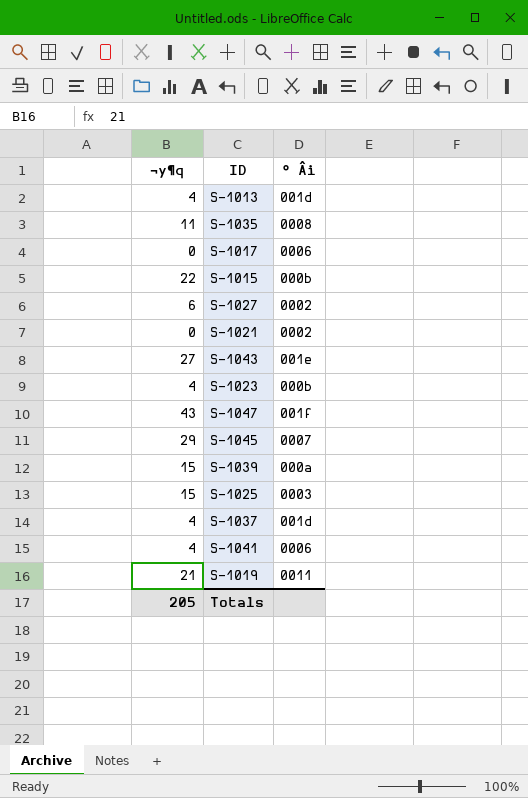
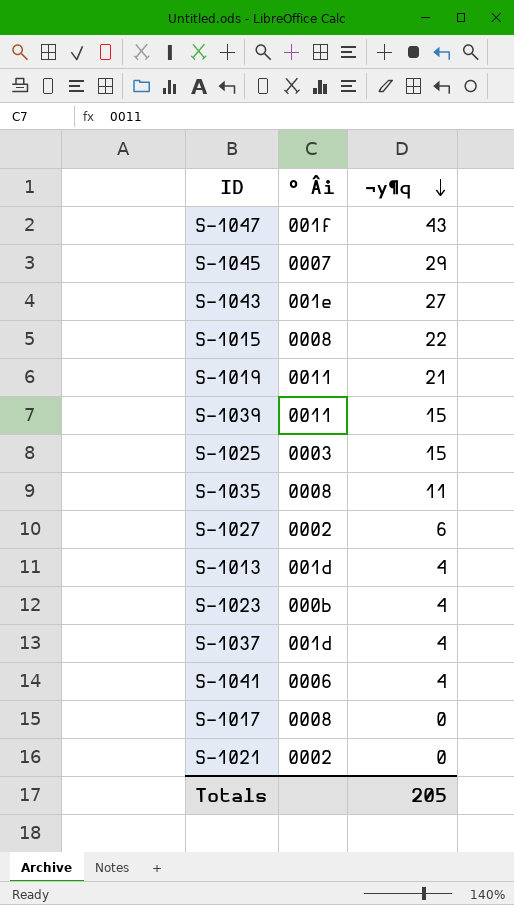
row order: none -> ¬y¶q descending
column ¬y¶q | position: 1 -> 3
S-1015 | ° Âi: 000b -> 0008
S-1039 | ° Âi: 000a -> 0011
S-1017 | ° Âi: 0006 -> 0008

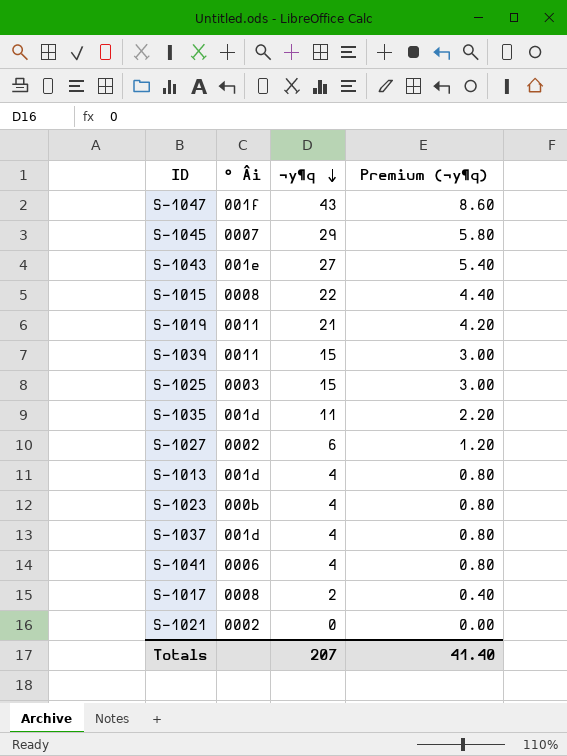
column Premium (¬y¶q) | formula: none -> [¬y¶q] * 0.2
S-1035 | ° Âi: 0008 -> 001d
S-1017 | ¬y¶q: 0 -> 2
Totals | ¬y¶q: 205 -> 207

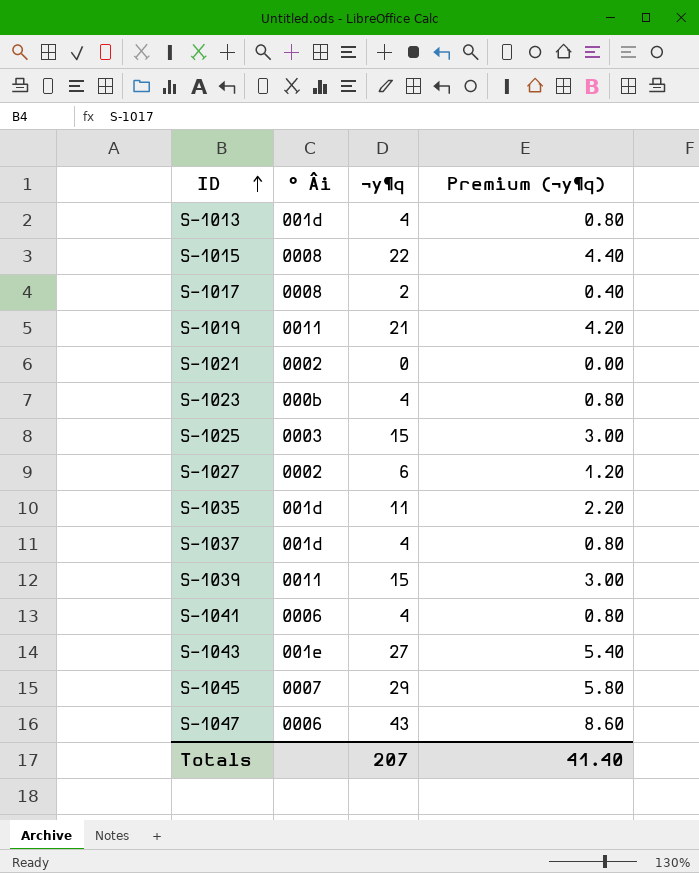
row order: ¬y¶q descending -> ID ascending
S-1047 | ° Âi: 001f -> 0006

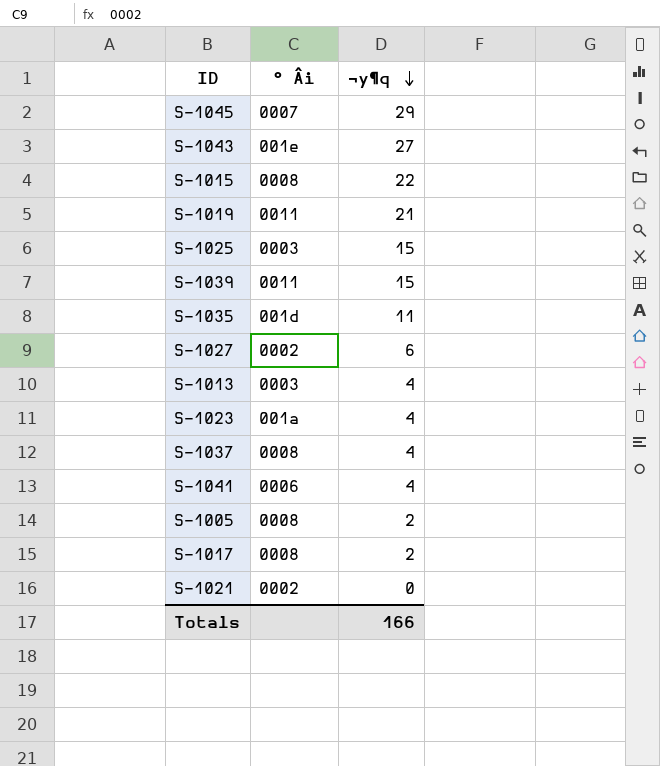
row order: ID ascending -> ¬y¶q descending
column Premium (¬y¶q) | formula: [¬y¶q] * 0.2 -> none
row S-1047: 0006 | 43 | 8.60 -> none
S-1013 | ° Âi: 001d -> 0003
S-1023 | ° Âi: 000b -> 001a
S-1037 | ° Âi: 001d -> 0008
row S-1005: none -> 0008 | 2
Totals | ¬y¶q: 207 -> 166

